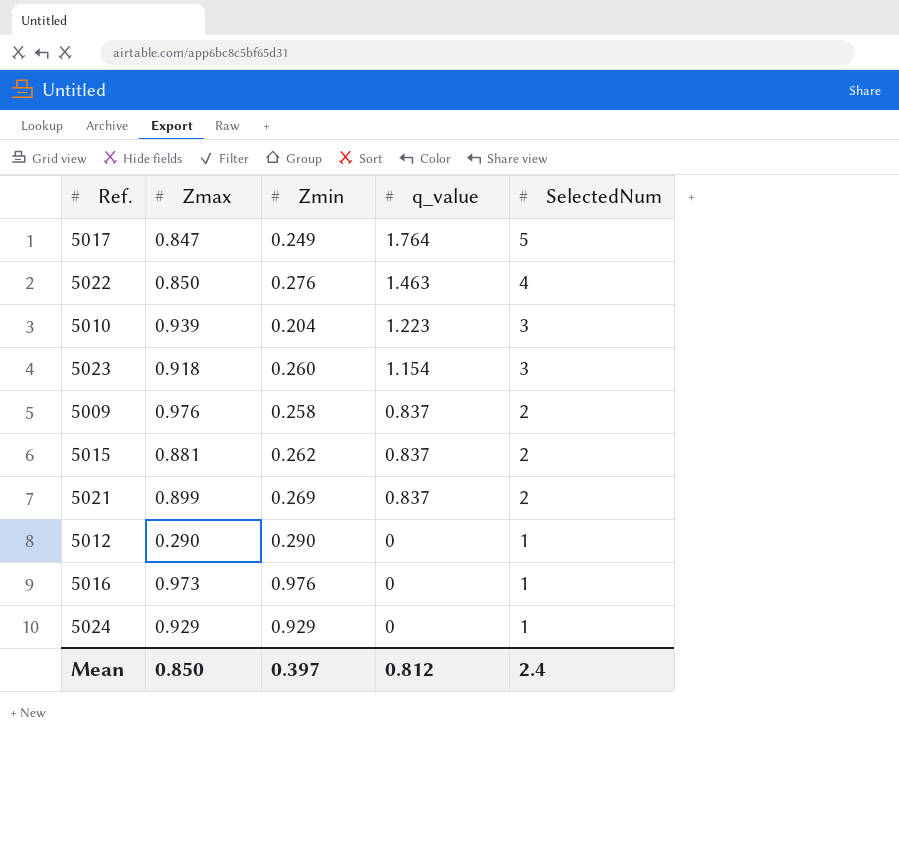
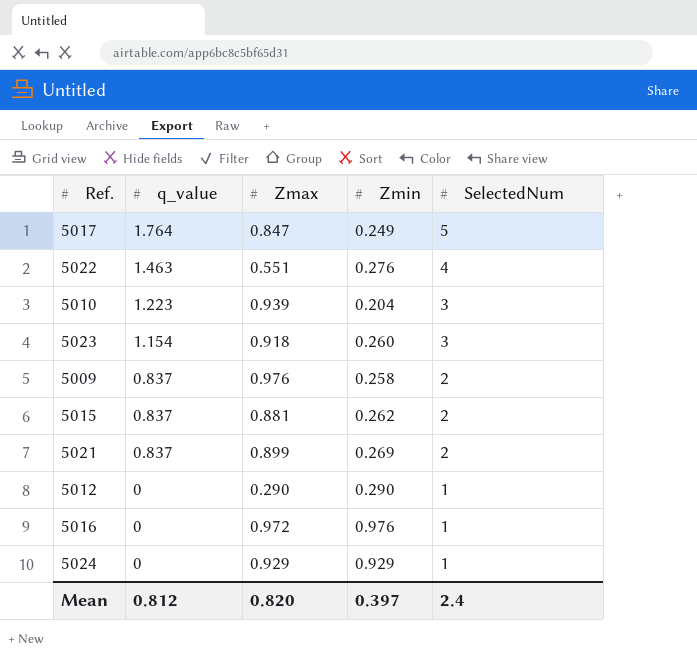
column q_value | position: 4 -> 2
5022 | Zmax: 0.850 -> 0.551
5016 | Zmax: 0.973 -> 0.972
Mean | Zmax: 0.850 -> 0.820

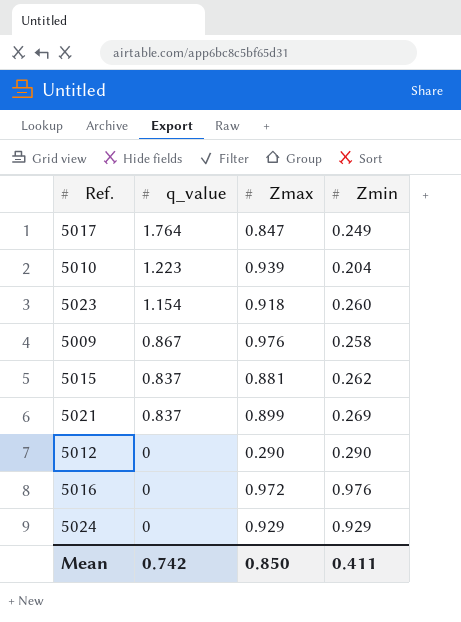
column SelectedNum | position: 5 -> none
row 5022: 1.463 | 0.551 | 0.276 | 4 -> none
5009 | q_value: 0.837 -> 0.867
Mean | q_value: 0.812 -> 0.742
Mean | Zmax: 0.820 -> 0.850
Mean | Zmin: 0.397 -> 0.411

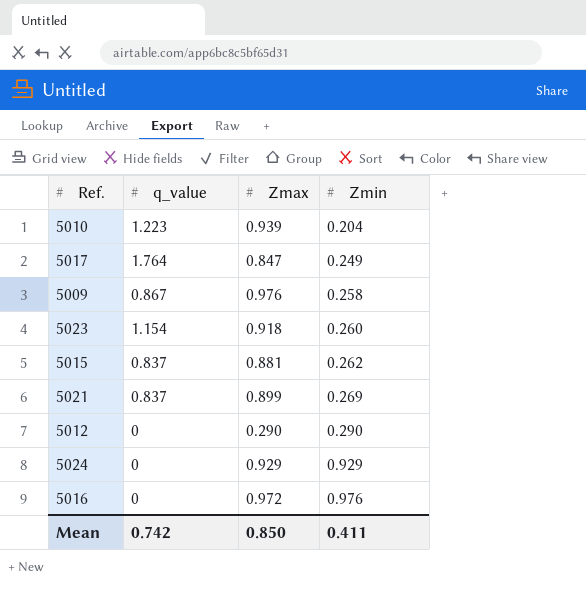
row order: q_value descending -> Zmin ascending

